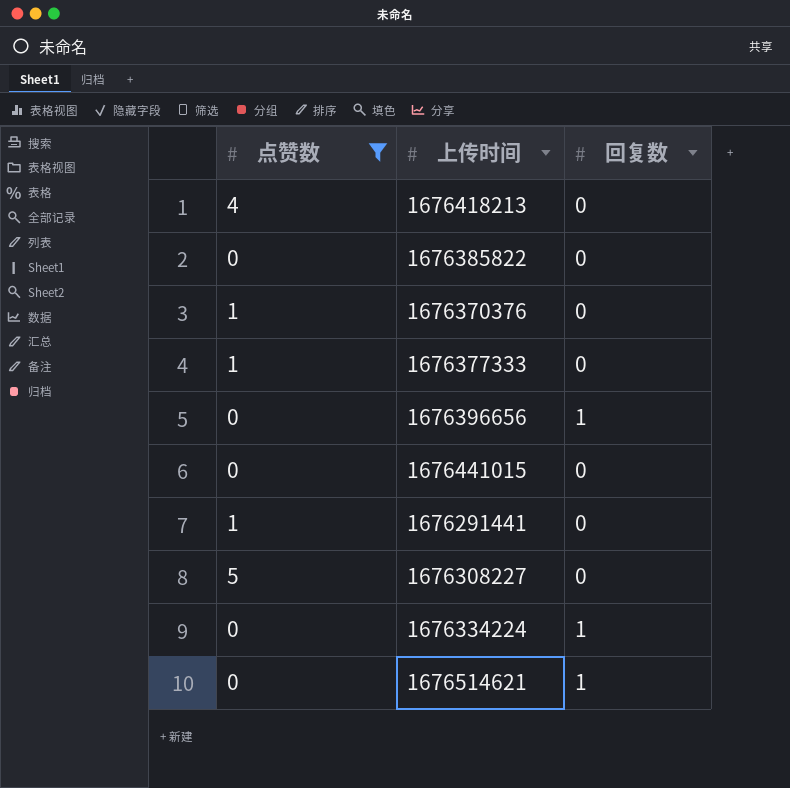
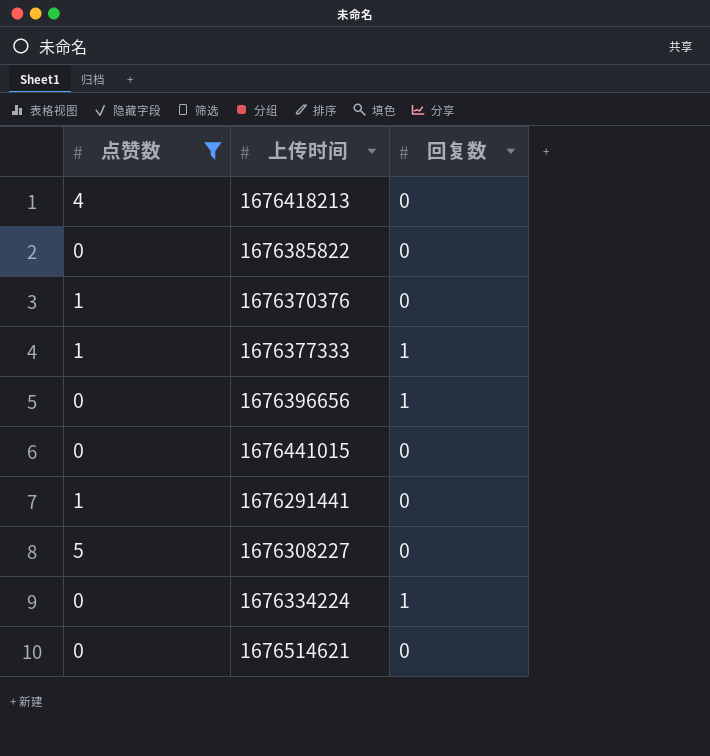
1676377333 | 回复数: 0 -> 1
1676514621 | 回复数: 1 -> 0

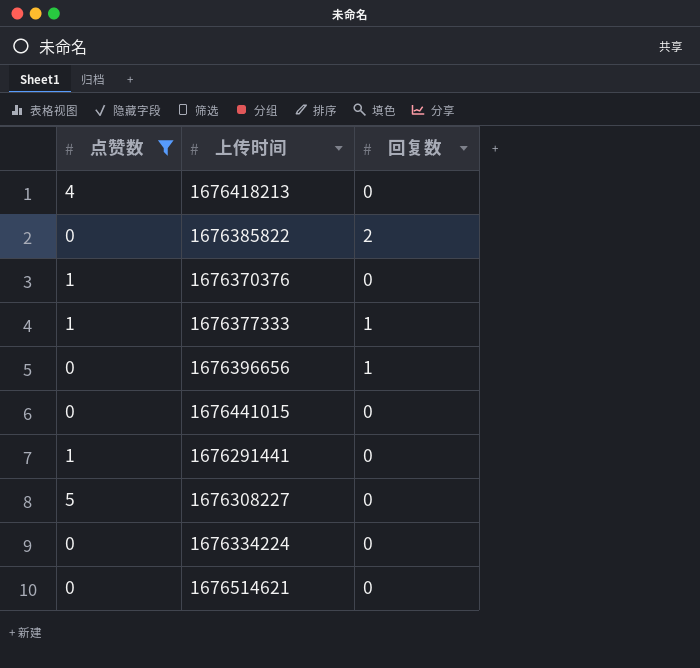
1676385822 | 回复数: 0 -> 2
1676334224 | 回复数: 1 -> 0

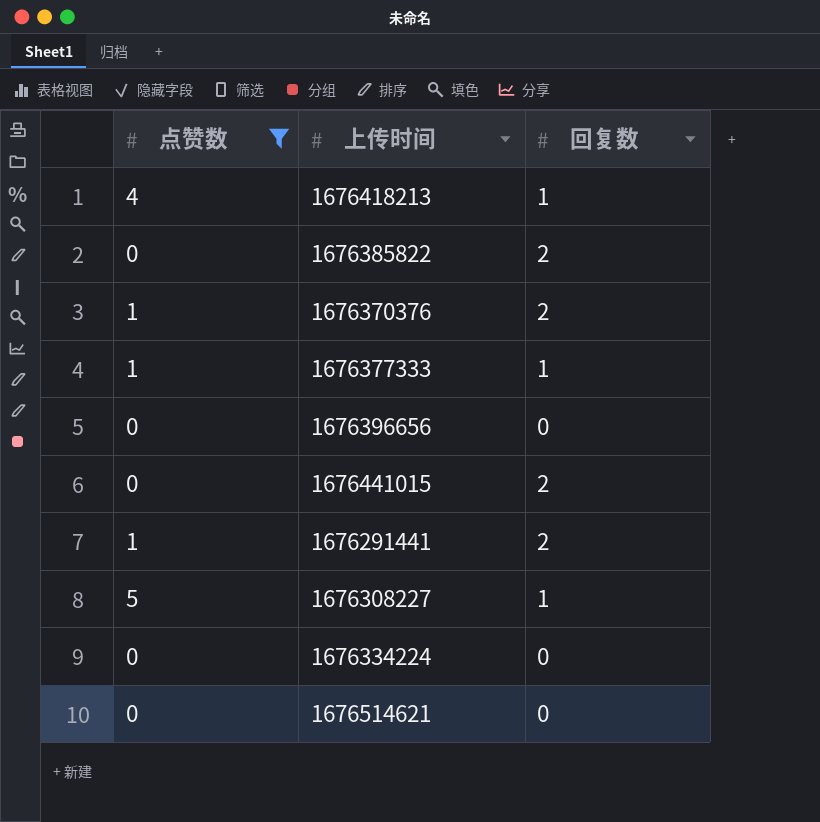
1676418213 | 回复数: 0 -> 1
1676370376 | 回复数: 0 -> 2
1676396656 | 回复数: 1 -> 0
1676441015 | 回复数: 0 -> 2
1676291441 | 回复数: 0 -> 2
1676308227 | 回复数: 0 -> 1

